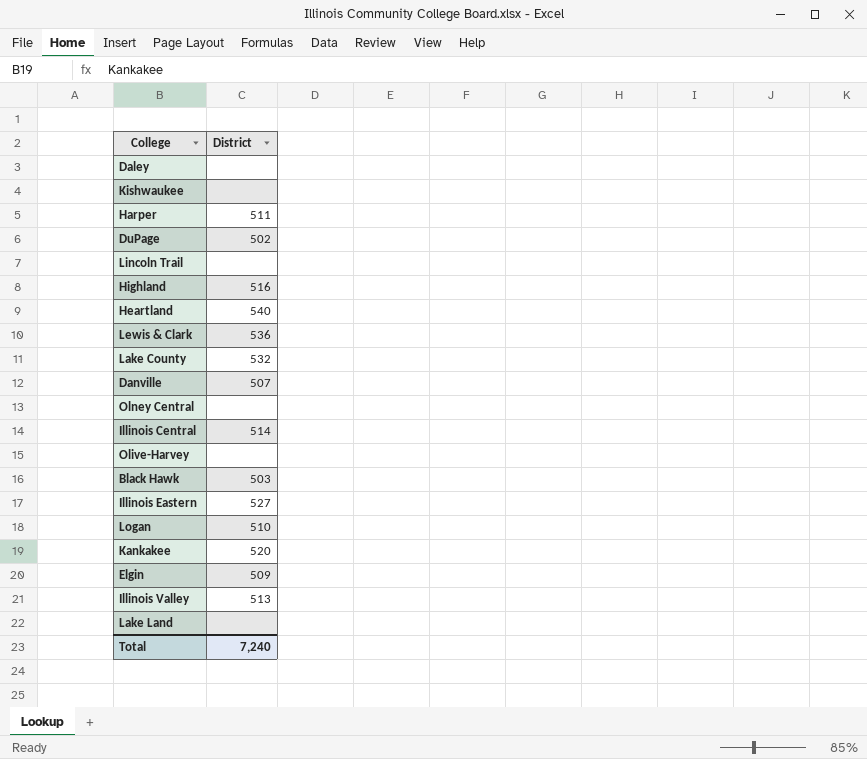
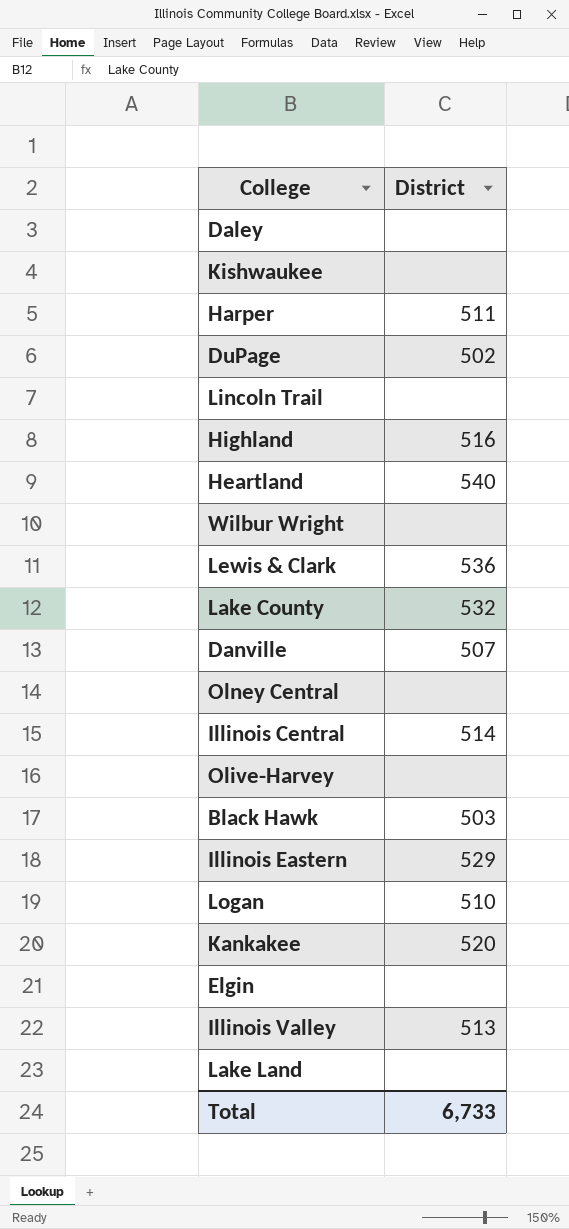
row Wilbur Wright: none -> none
Illinois Eastern | District: 527 -> 529
Elgin | District: 509 -> none
Total | District: 7,240 -> 6,733

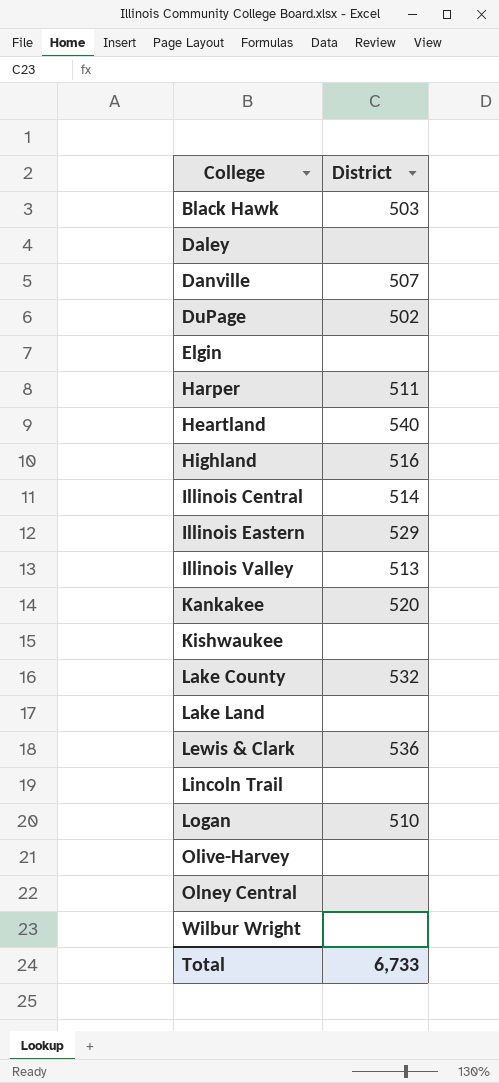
row order: none -> College ascending

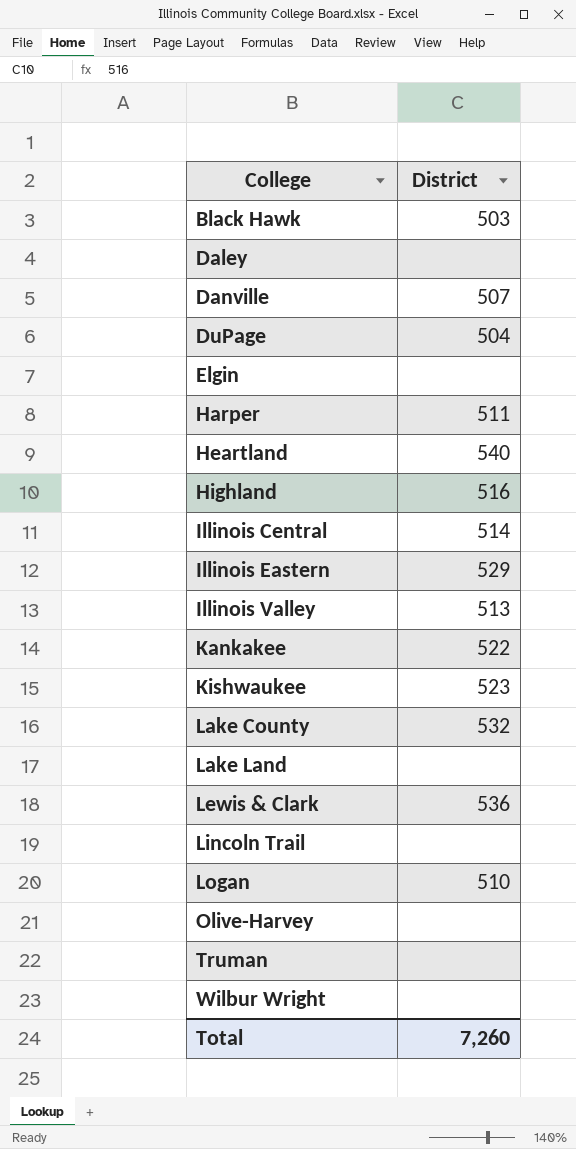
row Olney Central: none -> none
DuPage | District: 502 -> 504
Kankakee | District: 520 -> 522
Kishwaukee | District: none -> 523
row Truman: none -> none
Total | District: 6,733 -> 7,260

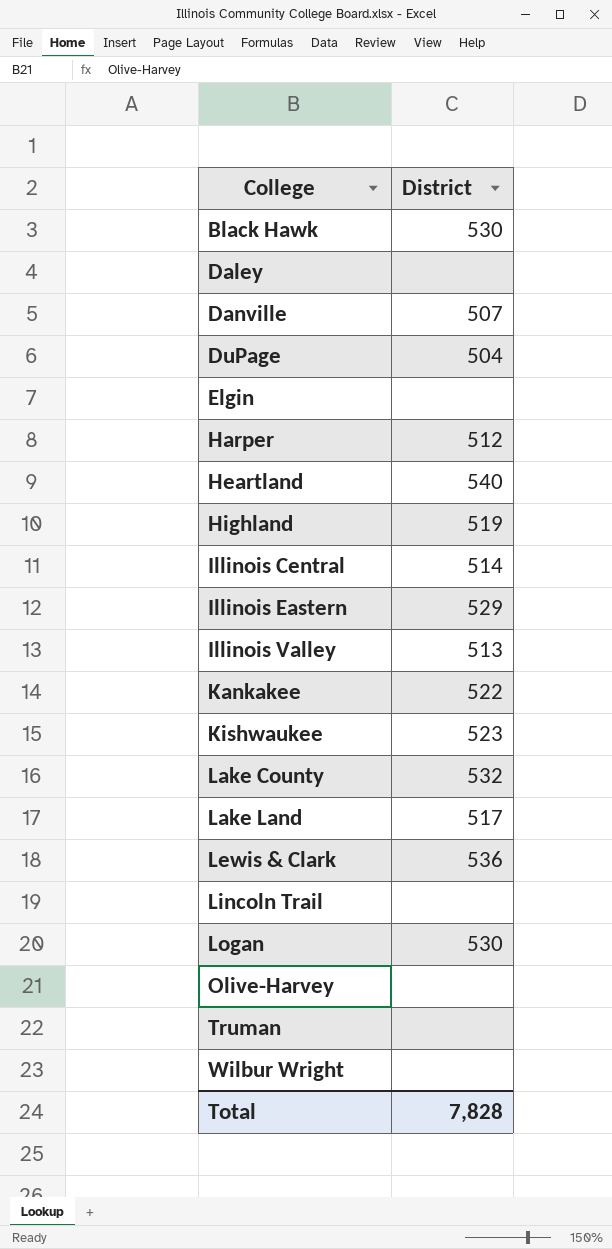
Black Hawk | District: 503 -> 530
Harper | District: 511 -> 512
Highland | District: 516 -> 519
Lake Land | District: none -> 517
Logan | District: 510 -> 530
Total | District: 7,260 -> 7,828

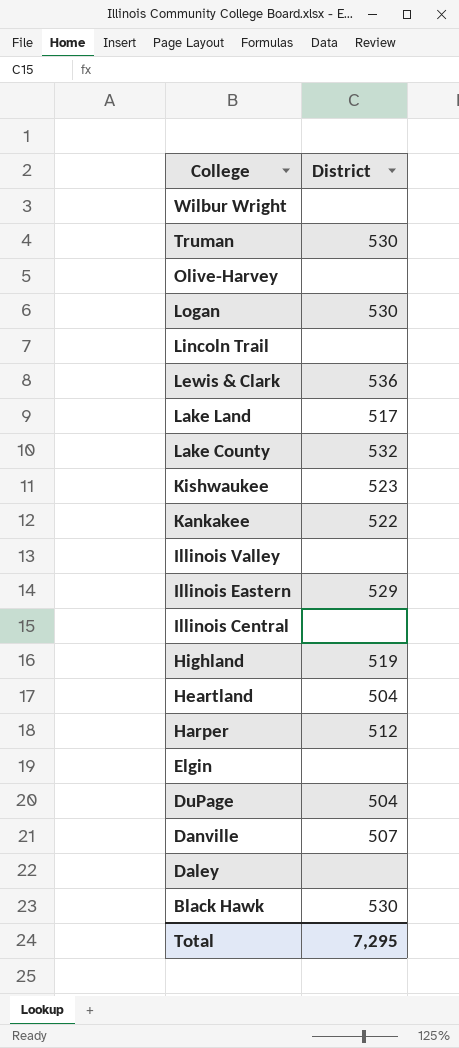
row order: College ascending -> College descending
Truman | District: none -> 530
Illinois Valley | District: 513 -> none
Illinois Central | District: 514 -> none
Heartland | District: 540 -> 504
Total | District: 7,828 -> 7,295

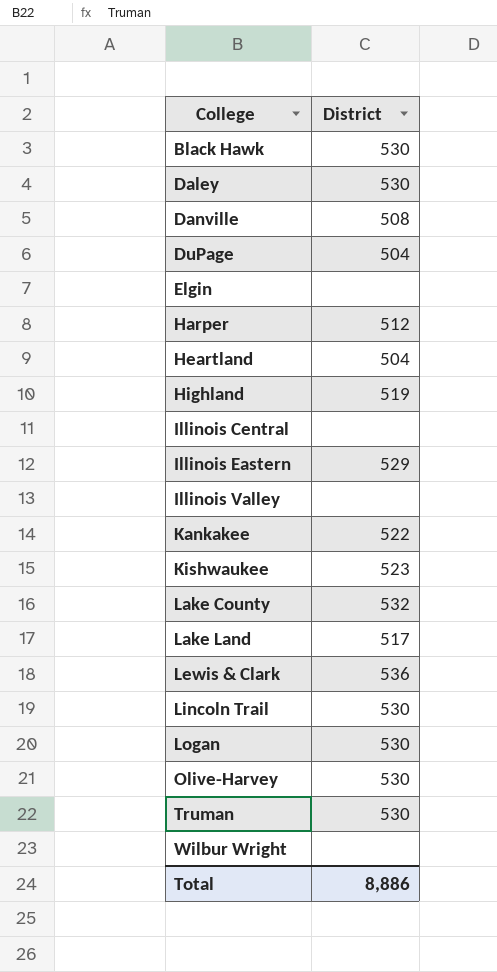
row order: College descending -> College ascending
Daley | District: none -> 530
Danville | District: 507 -> 508
Lincoln Trail | District: none -> 530
Olive-Harvey | District: none -> 530
Total | District: 7,295 -> 8,886

